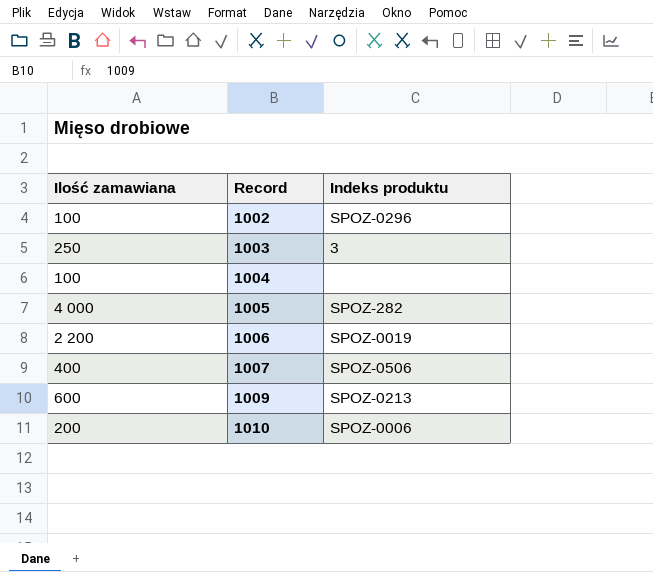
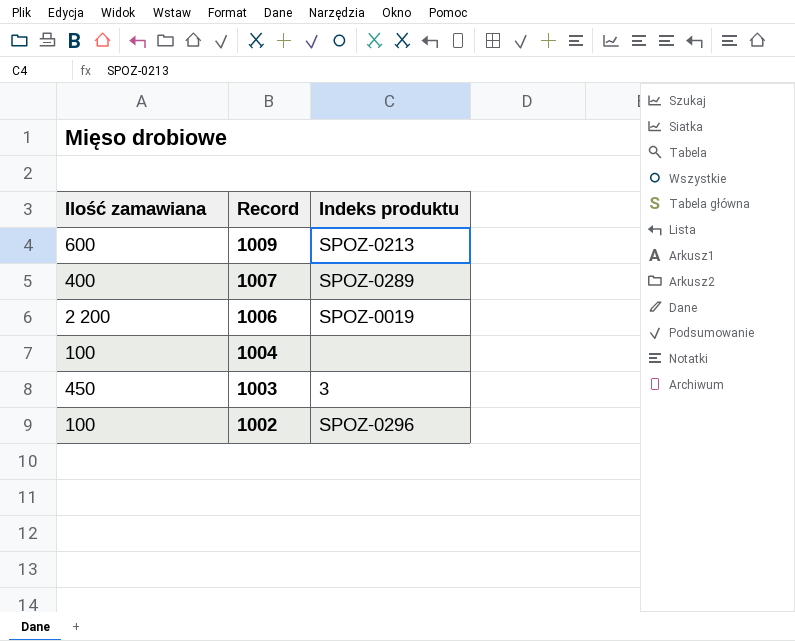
row order: Record ascending -> Record descending
row 1005: 4 000 | SPOZ-282 -> none
row 1010: 200 | SPOZ-0006 -> none
1007 | Indeks produktu: SPOZ-0506 -> SPOZ-0289
1003 | Ilość zamawiana: 250 -> 450

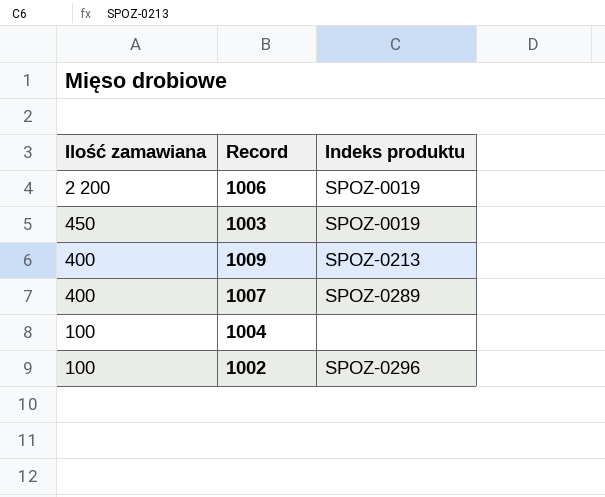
row order: Record descending -> Ilość zamawiana descending
1003 | Indeks produktu: 3 -> SPOZ-0019
1009 | Ilość zamawiana: 600 -> 400

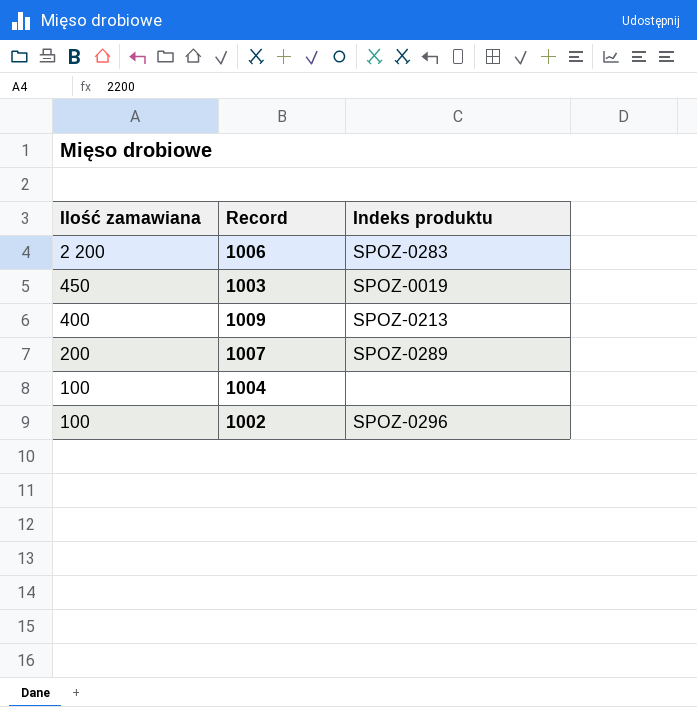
1006 | Indeks produktu: SPOZ-0019 -> SPOZ-0283
1007 | Ilość zamawiana: 400 -> 200

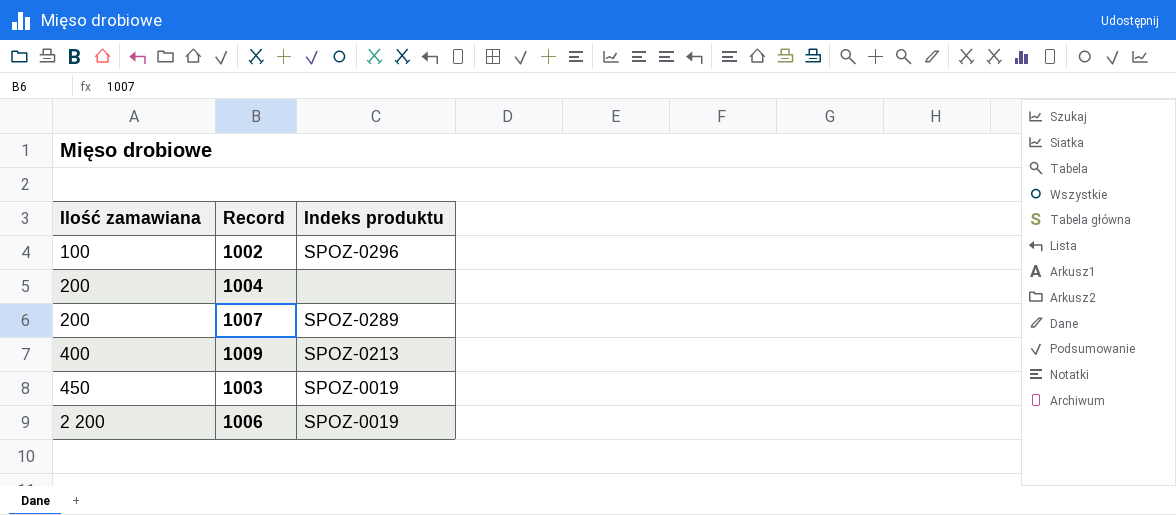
row order: Ilość zamawiana descending -> Ilość zamawiana ascending
1004 | Ilość zamawiana: 100 -> 200
1006 | Indeks produktu: SPOZ-0283 -> SPOZ-0019

